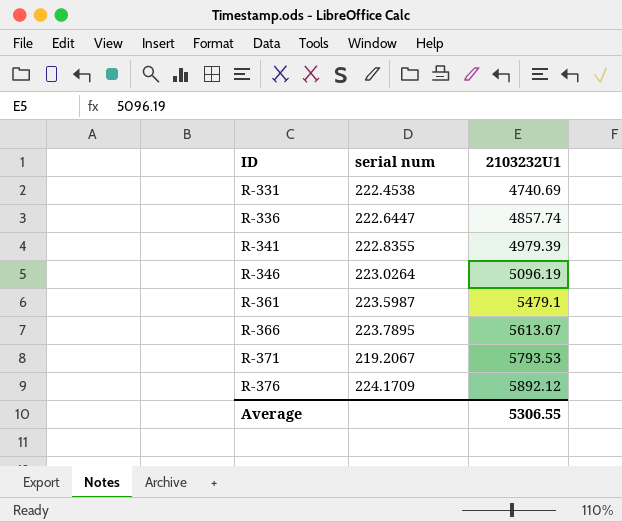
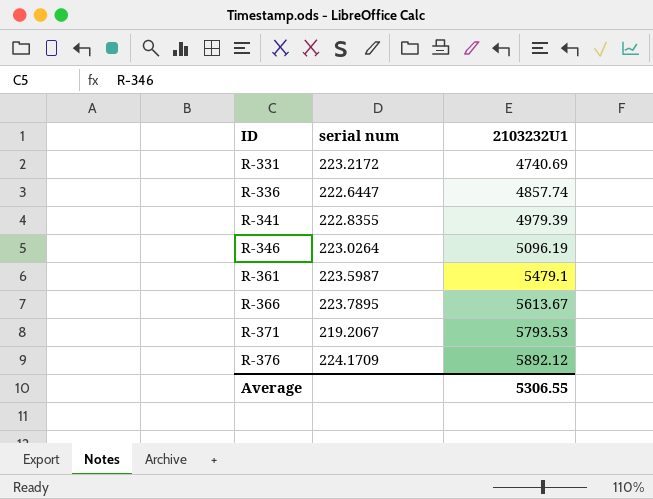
R-331 | serial num: 222.4538 -> 223.2172

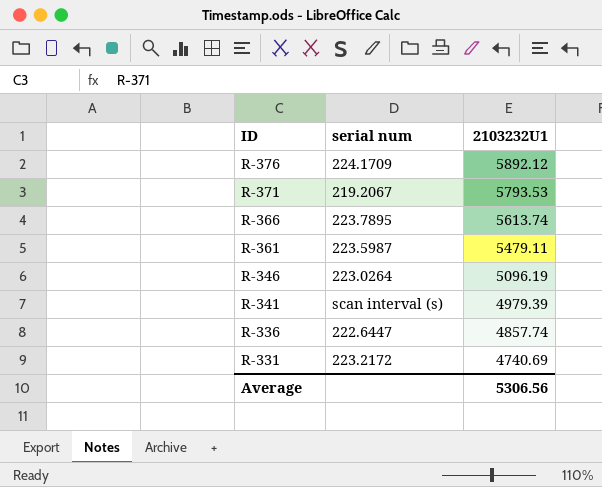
row order: ID ascending -> ID descending
R-366 | 2103232U1: 5613.67 -> 5613.74
R-361 | 2103232U1: 5479.1 -> 5479.11
R-341 | serial num: 222.8355 -> scan interval (s)
Average | 2103232U1: 5306.55 -> 5306.56

